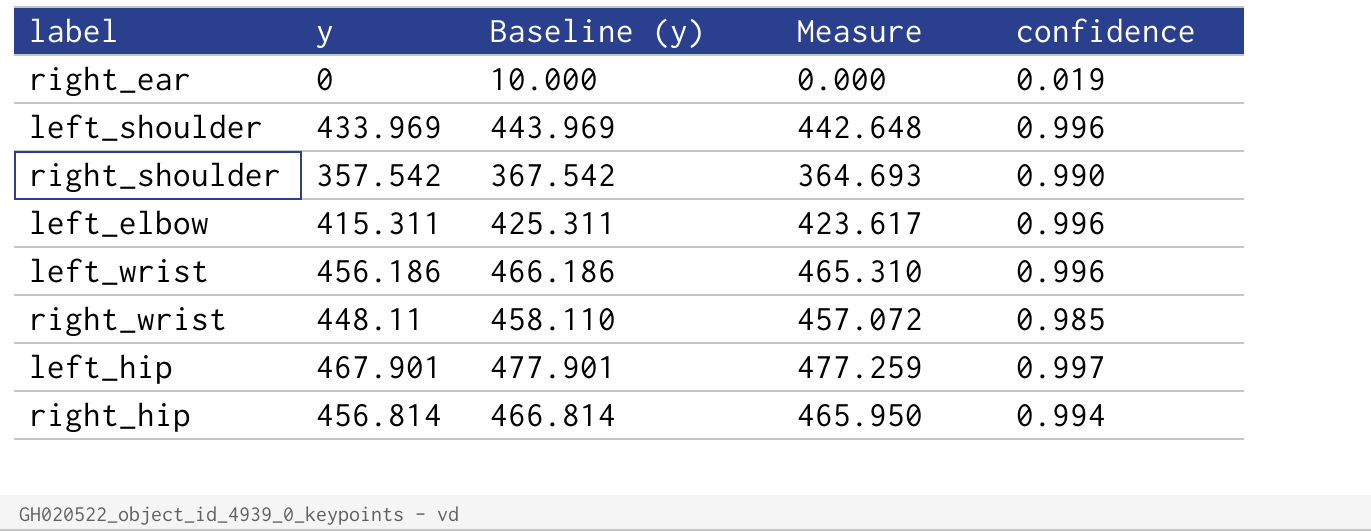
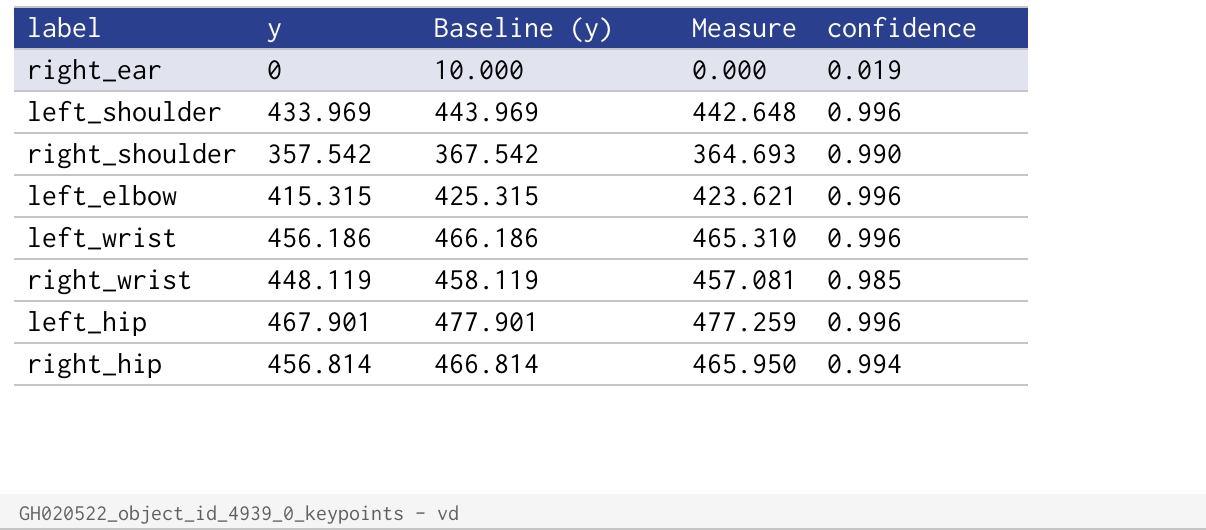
left_elbow | y: 415.311 -> 415.315
left_elbow | Baseline (y): 425.311 -> 425.315
left_elbow | Measure: 423.617 -> 423.621
right_wrist | y: 448.11 -> 448.119
right_wrist | Baseline (y): 458.110 -> 458.119
right_wrist | Measure: 457.072 -> 457.081
left_hip | confidence: 0.997 -> 0.996

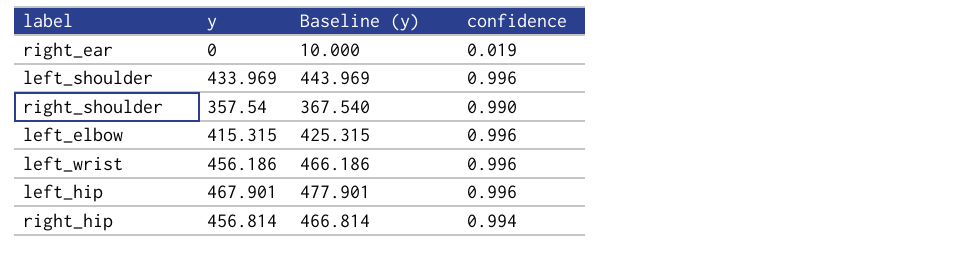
column Measure | formula: [y] * 1.02 -> none
row right_wrist: 448.119 | 458.119 | 457.081 | 0.985 -> none
right_shoulder | y: 357.542 -> 357.54
right_shoulder | Baseline (y): 367.542 -> 367.540

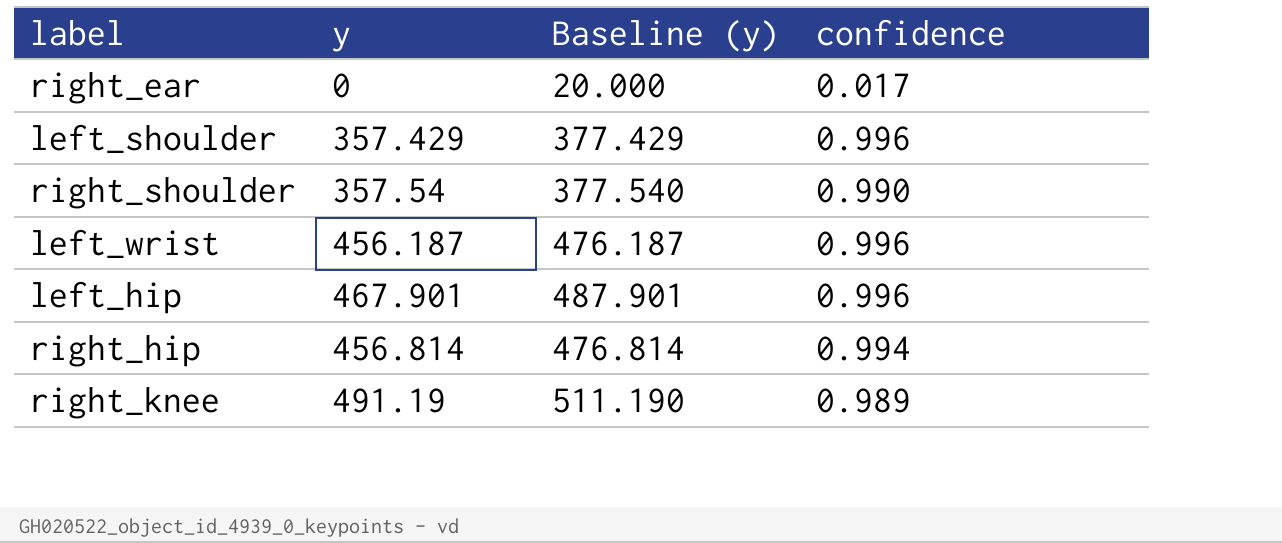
column Baseline (y) | formula: [y] + 10 -> [y] + 20
row left_elbow: 415.315 | 425.315 | 0.996 -> none
right_ear | confidence: 0.019 -> 0.017
left_shoulder | y: 433.969 -> 357.429
left_wrist | y: 456.186 -> 456.187
row right_knee: none -> 491.19 | 511.190 | 0.989

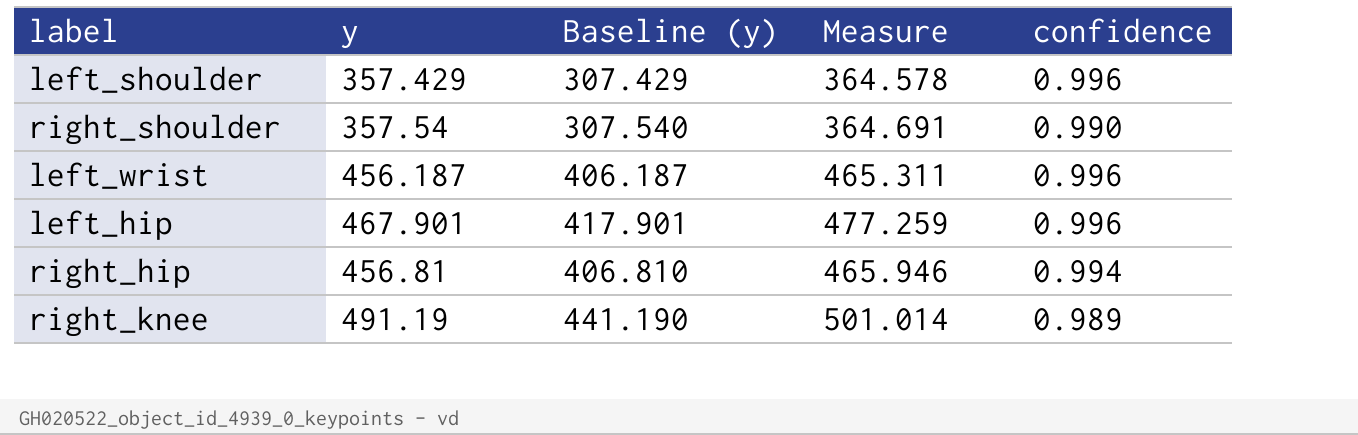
column Baseline (y) | formula: [y] + 20 -> [y] - 50
column Measure | formula: none -> [y] * 1.02
row right_ear: 0 | 20.000 | 0.017 -> none
right_hip | y: 456.814 -> 456.81

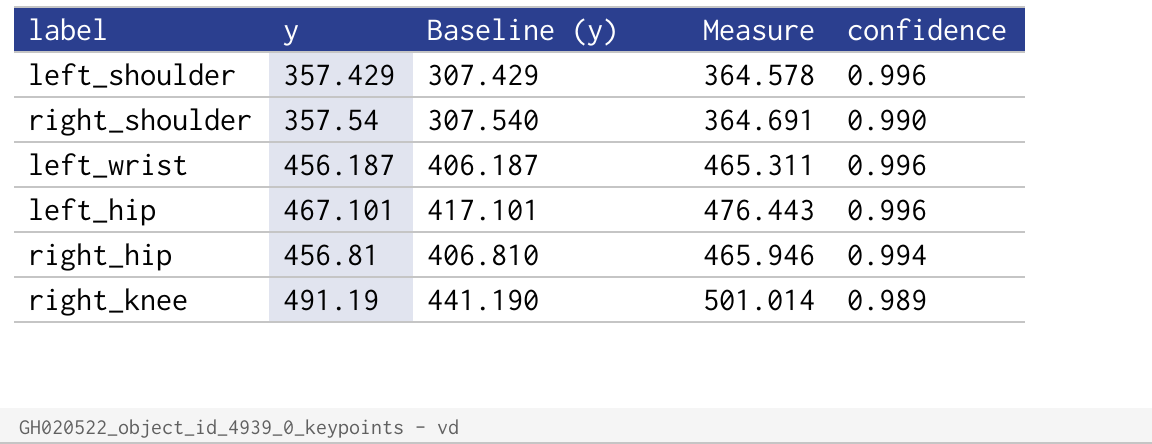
left_hip | y: 467.901 -> 467.101
left_hip | Baseline (y): 417.901 -> 417.101
left_hip | Measure: 477.259 -> 476.443

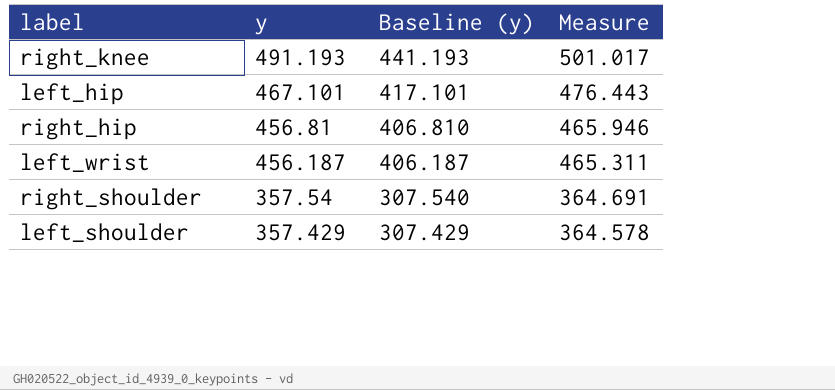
row order: none -> y descending
column confidence | position: 5 -> none
right_knee | y: 491.19 -> 491.193
right_knee | Baseline (y): 441.190 -> 441.193
right_knee | Measure: 501.014 -> 501.017

